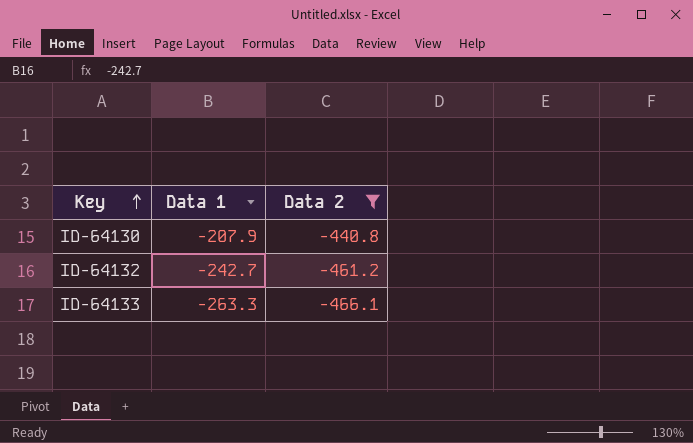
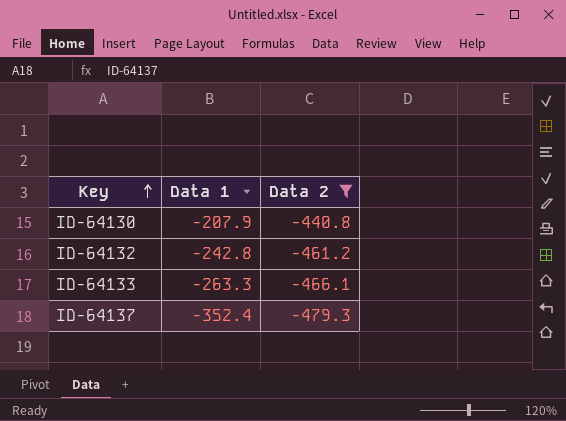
ID-64132 | Data 1: -242.7 -> -242.8
row ID-64137: none -> -352.4 | -479.3

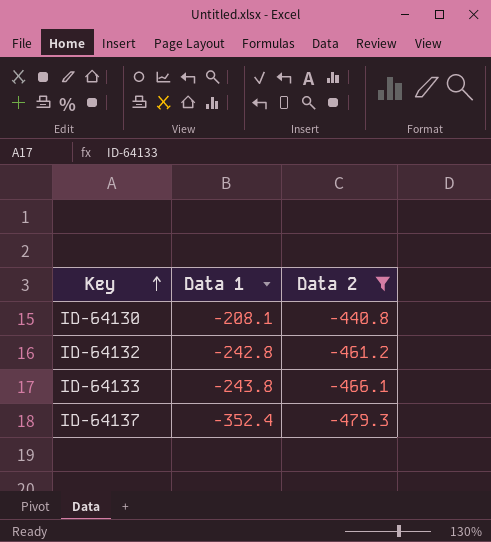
ID-64130 | Data 1: -207.9 -> -208.1
ID-64133 | Data 1: -263.3 -> -243.8

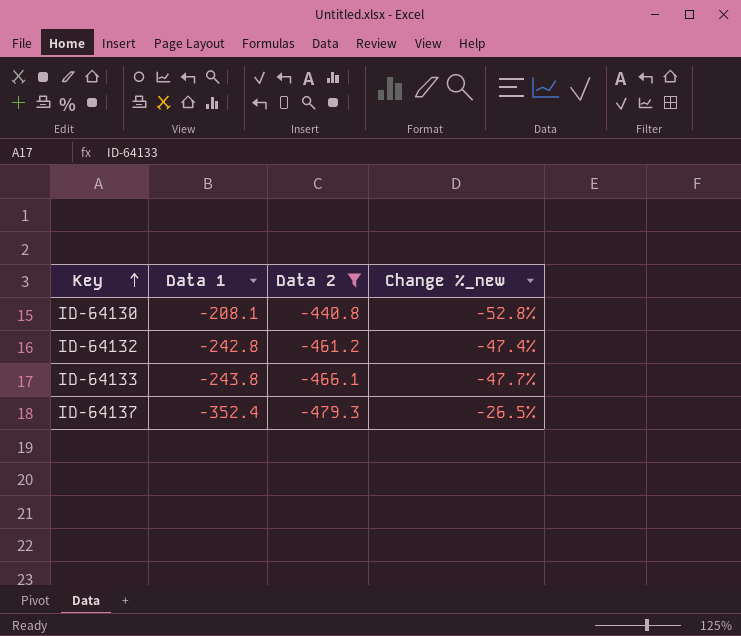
column Change %_new | formula: none -> ([Data 1] - [Data 2]) / [Data 2]

